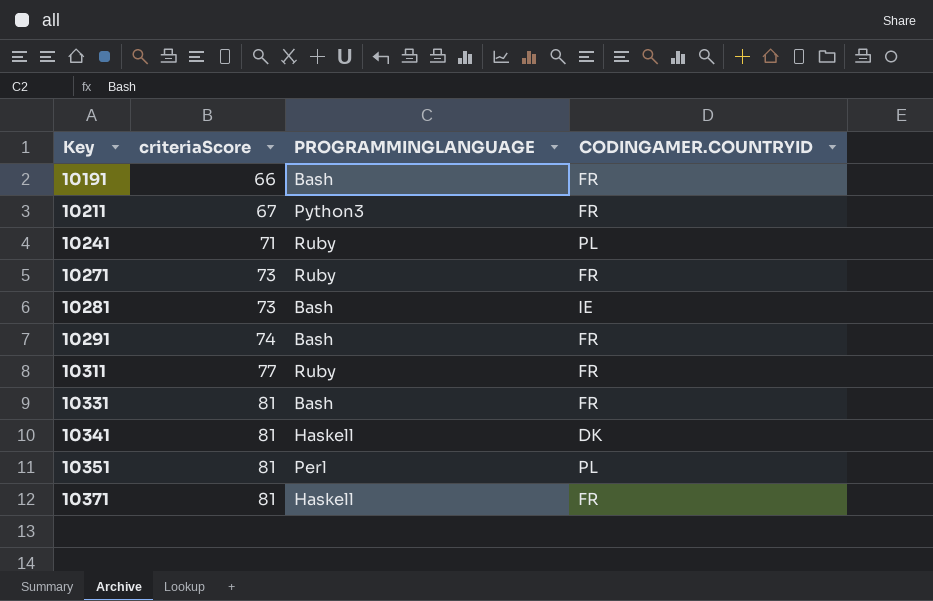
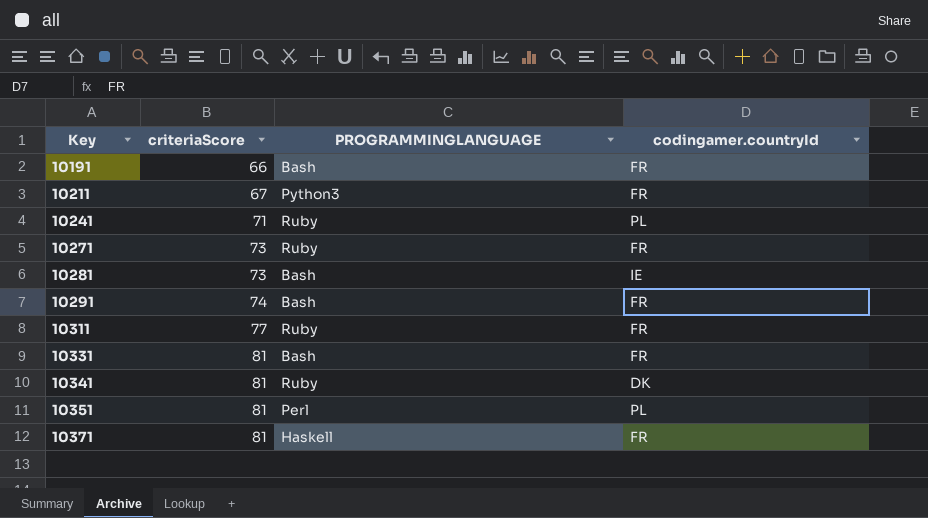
column name: CODINGAMER.COUNTRYID -> codingamer.countryId
10341 | PROGRAMMINGLANGUAGE: Haskell -> Ruby

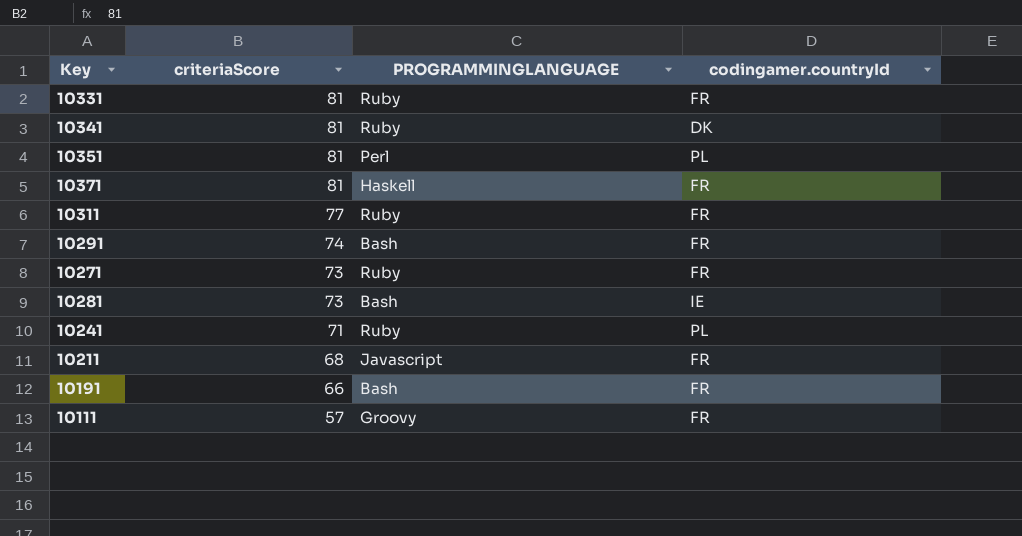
row order: Key ascending -> criteriaScore descending
10331 | PROGRAMMINGLANGUAGE: Bash -> Ruby
10211 | criteriaScore: 67 -> 68
10211 | PROGRAMMINGLANGUAGE: Python3 -> Javascript
row 10111: none -> 57 | Groovy | FR

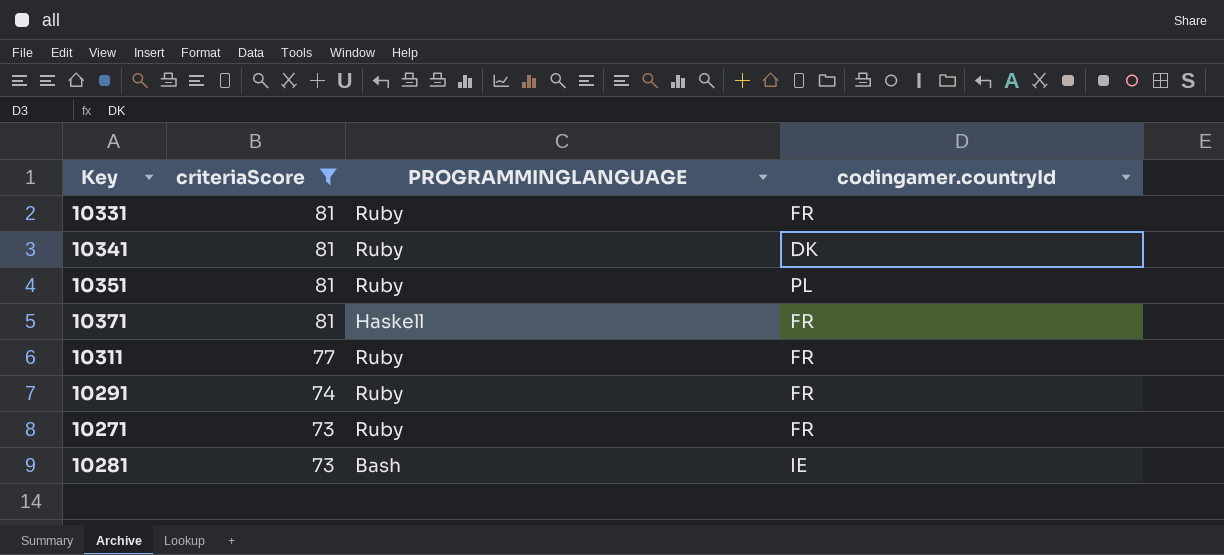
filter: none -> criteriaScore >= 73
10351 | PROGRAMMINGLANGUAGE: Perl -> Ruby
10291 | PROGRAMMINGLANGUAGE: Bash -> Ruby

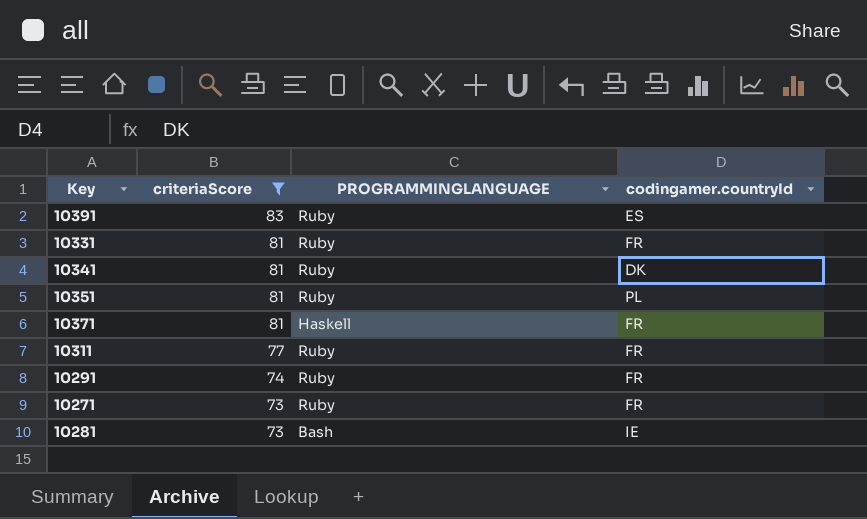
row 10391: none -> 83 | Ruby | ES

